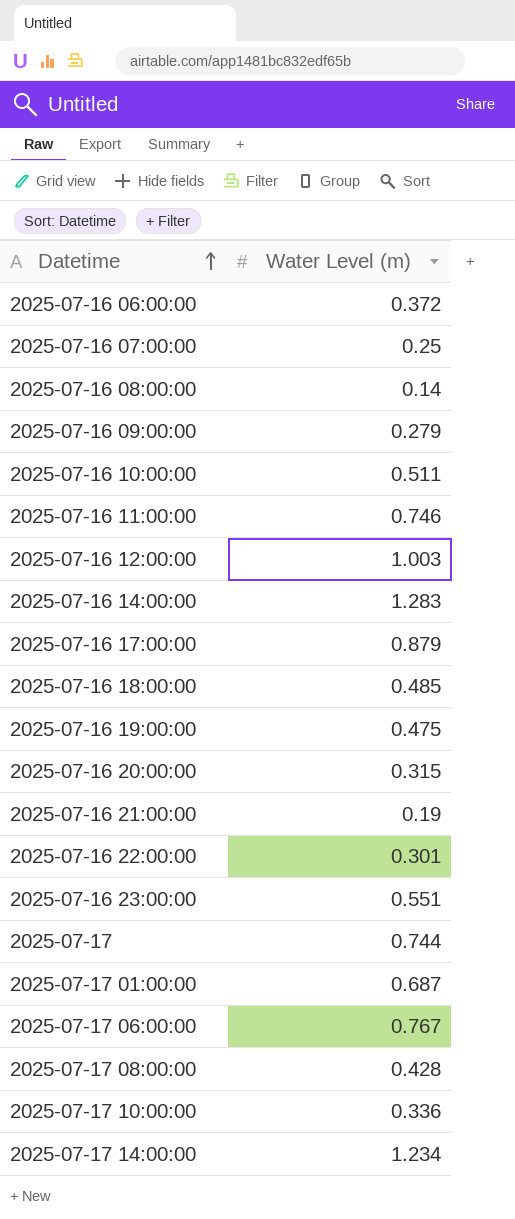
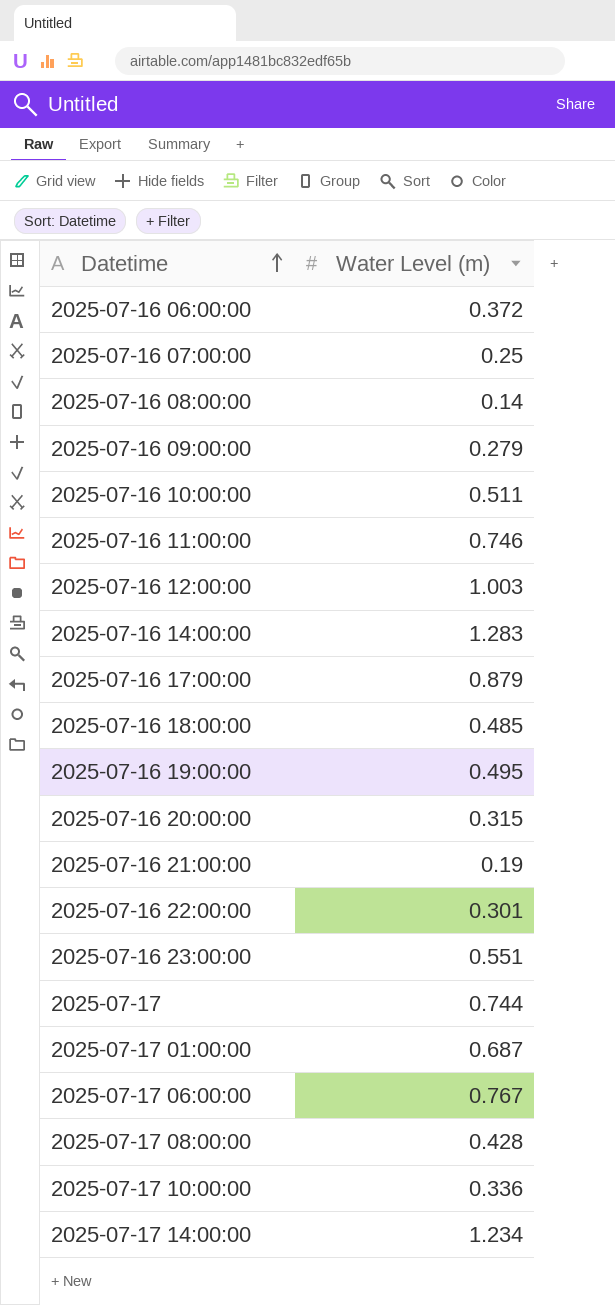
2025-07-16 19:00:00 | Water Level (m): 0.475 -> 0.495

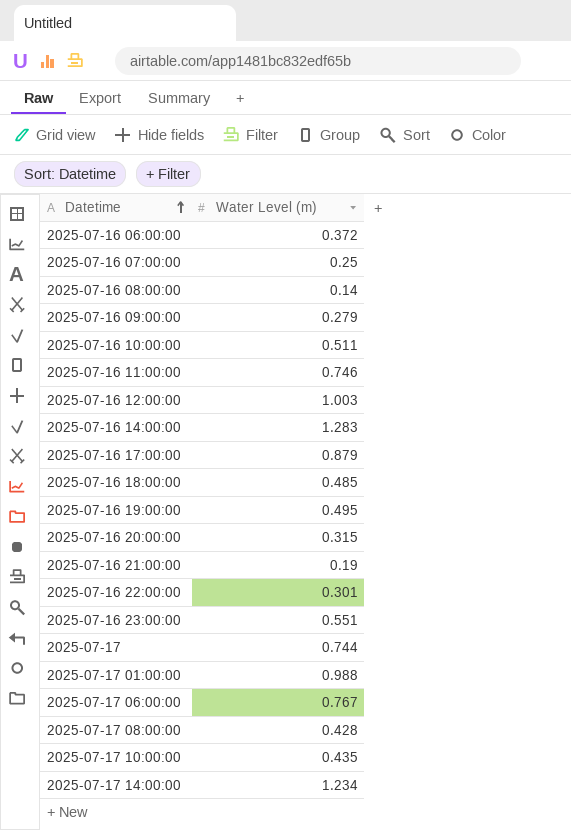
2025-07-17 01:00:00 | Water Level (m): 0.687 -> 0.988
2025-07-17 10:00:00 | Water Level (m): 0.336 -> 0.435

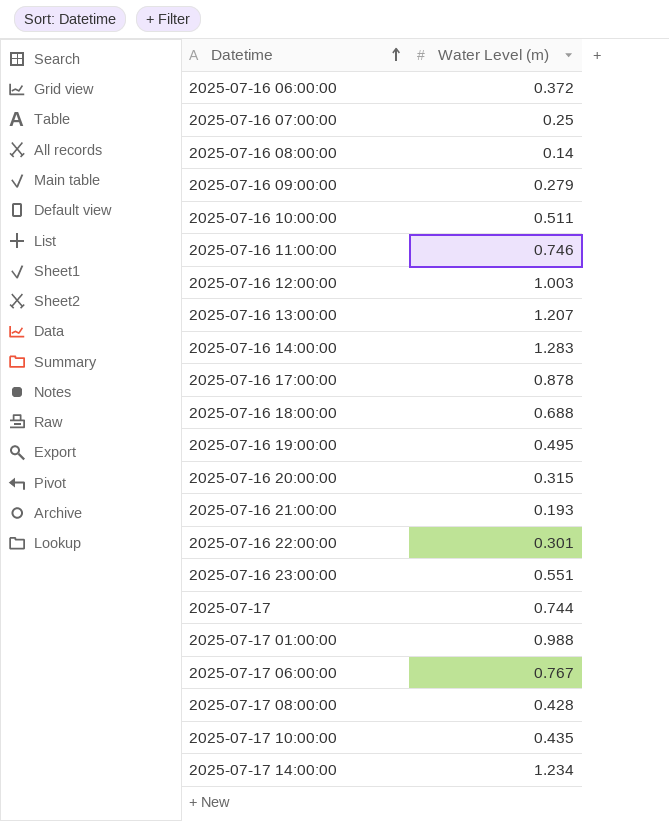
row 2025-07-16 13:00:00: none -> 1.207
2025-07-16 17:00:00 | Water Level (m): 0.879 -> 0.878
2025-07-16 18:00:00 | Water Level (m): 0.485 -> 0.688
2025-07-16 21:00:00 | Water Level (m): 0.19 -> 0.193

